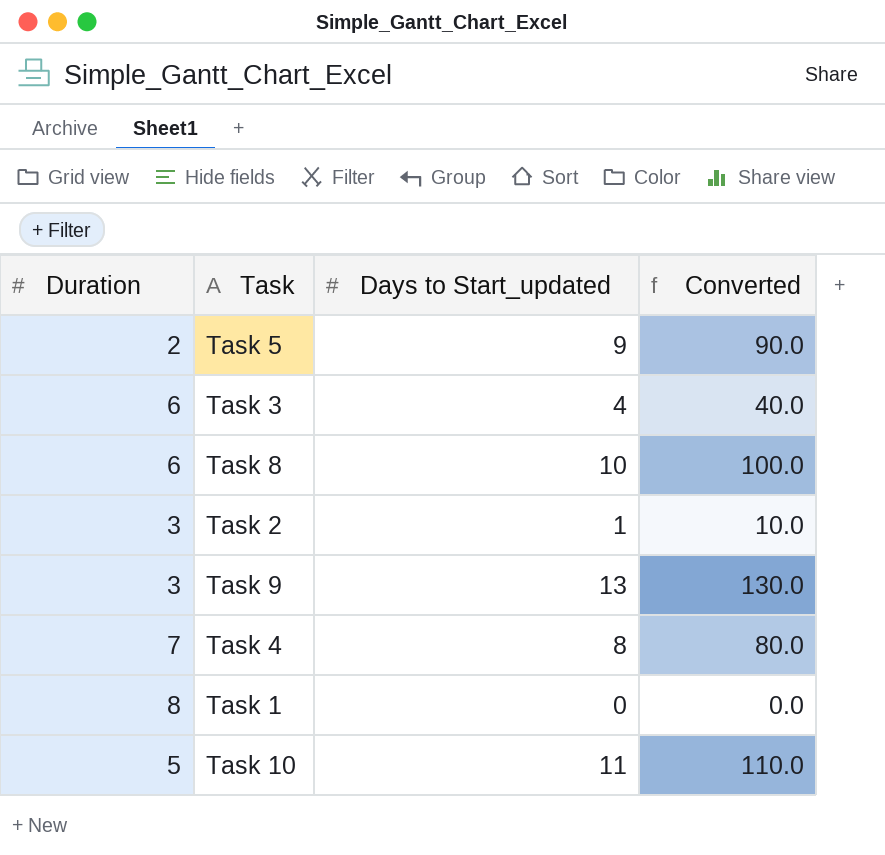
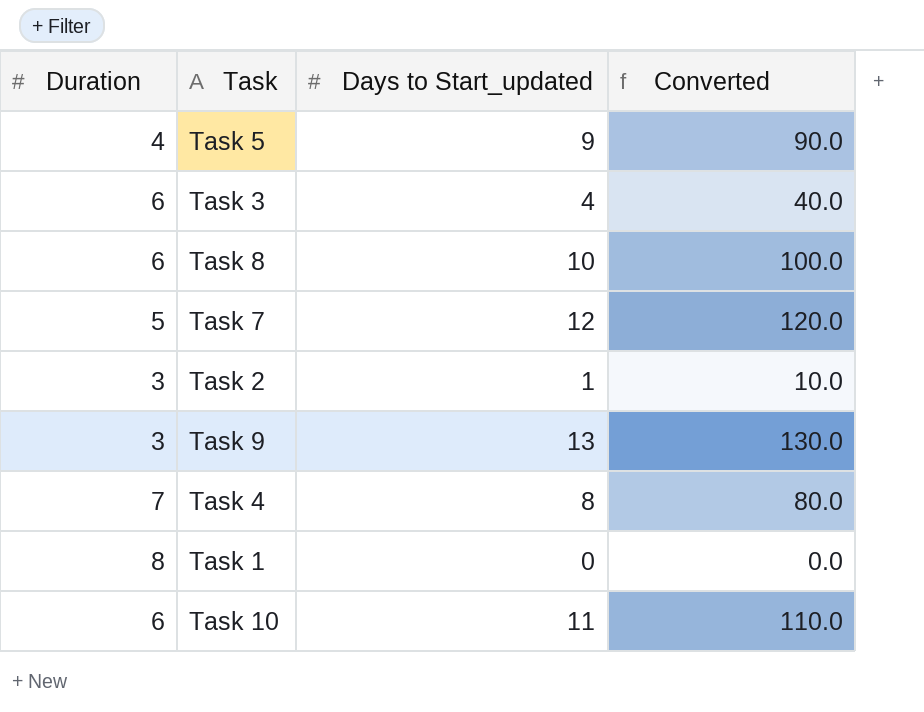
Task 5 | Duration: 2 -> 4
row Task 7: none -> 5 | 12 | 120.0
Task 10 | Duration: 5 -> 6

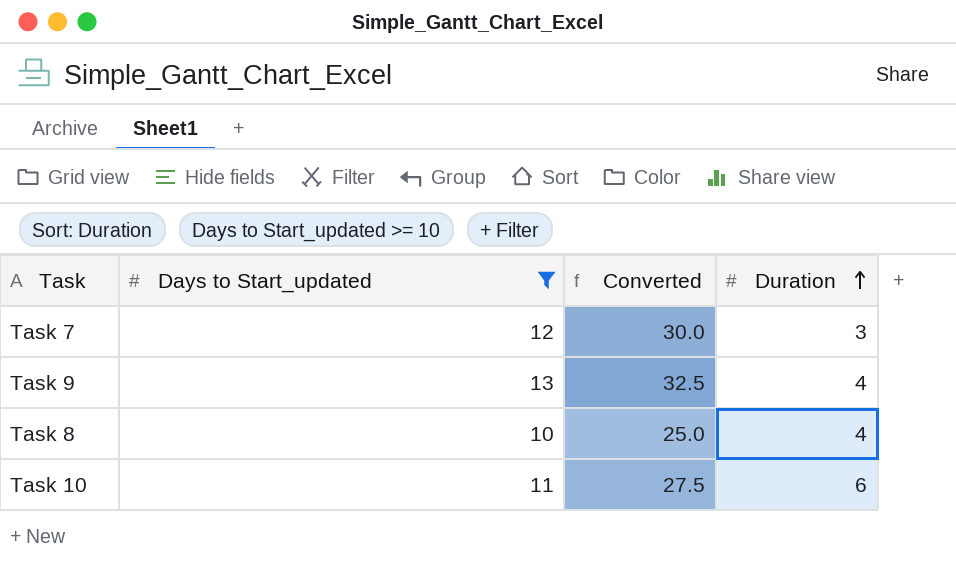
filter: none -> Days to Start_updated >= 10
row order: none -> Duration ascending
column Converted | formula: [Days to Start_updated] * 10 -> [Days to Start_updated] * 2.5
column Duration | position: 1 -> 4
Task 7 | Duration: 5 -> 3
Task 9 | Duration: 3 -> 4
Task 8 | Duration: 6 -> 4

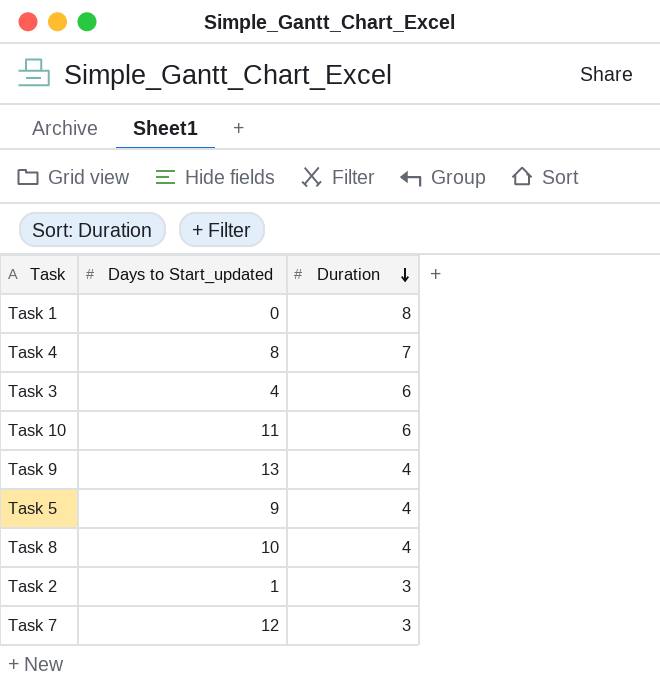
filter: Days to Start_updated >= 10 -> none
row order: Duration ascending -> Duration descending
column Converted | formula: [Days to Start_updated] * 2.5 -> none

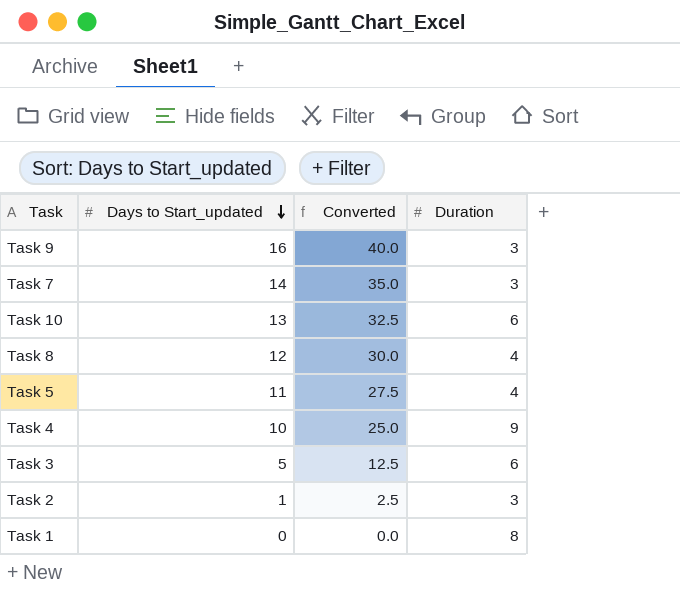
row order: Duration descending -> Days to Start_updated descending
column Converted | formula: none -> [Days to Start_updated] * 2.5
Task 9 | Days to Start_updated: 13 -> 16
Task 9 | Duration: 4 -> 3
Task 7 | Days to Start_updated: 12 -> 14
Task 10 | Days to Start_updated: 11 -> 13
Task 8 | Days to Start_updated: 10 -> 12
Task 5 | Days to Start_updated: 9 -> 11
Task 4 | Days to Start_updated: 8 -> 10
Task 4 | Duration: 7 -> 9
Task 3 | Days to Start_updated: 4 -> 5

